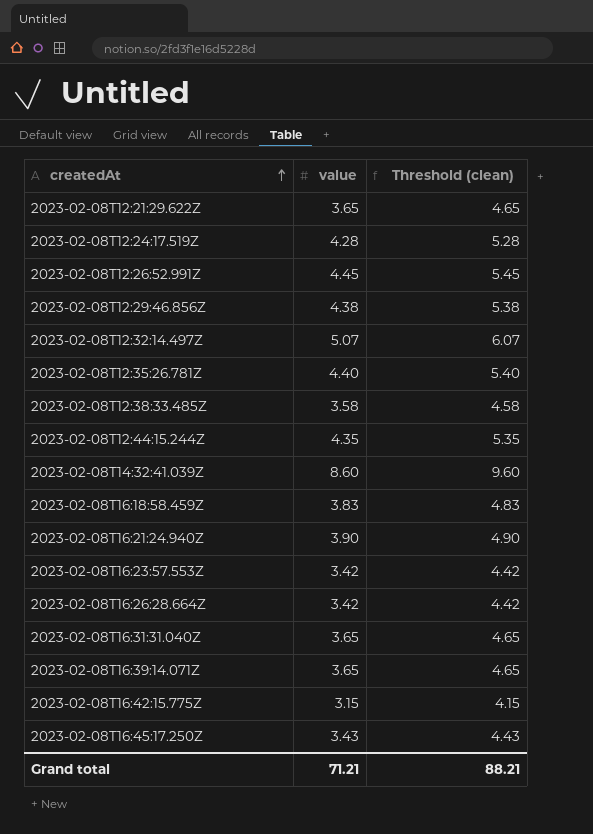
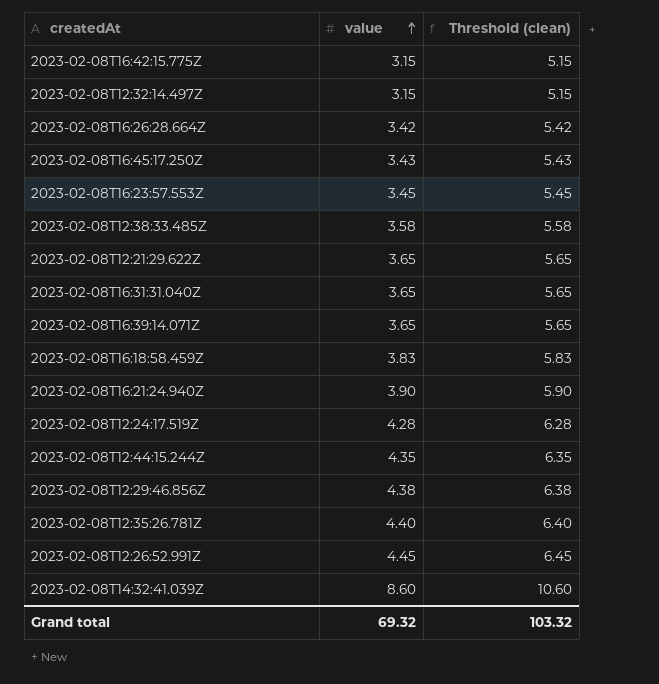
row order: createdAt ascending -> value ascending
column Threshold (clean) | formula: [value] + 1 -> [value] + 2
2023-02-08T12:32:14.497Z | value: 5.07 -> 3.15
2023-02-08T16:23:57.553Z | value: 3.42 -> 3.45
Grand total | value: 71.21 -> 69.32
Grand total | Threshold (clean): 88.21 -> 103.32

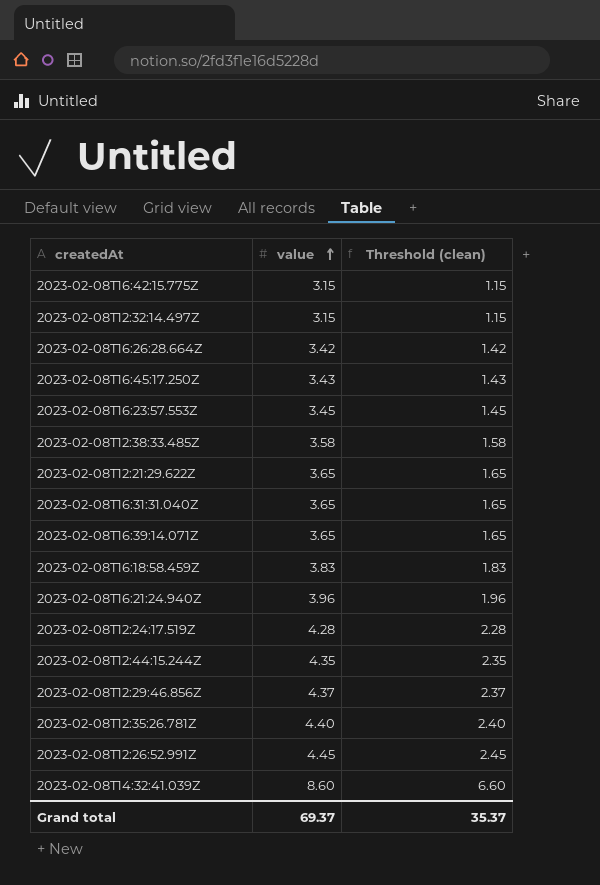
column Threshold (clean) | formula: [value] + 2 -> [value] - 2
2023-02-08T16:21:24.940Z | value: 3.90 -> 3.96
2023-02-08T12:29:46.856Z | value: 4.38 -> 4.37
Grand total | value: 69.32 -> 69.37
Grand total | Threshold (clean): 103.32 -> 35.37

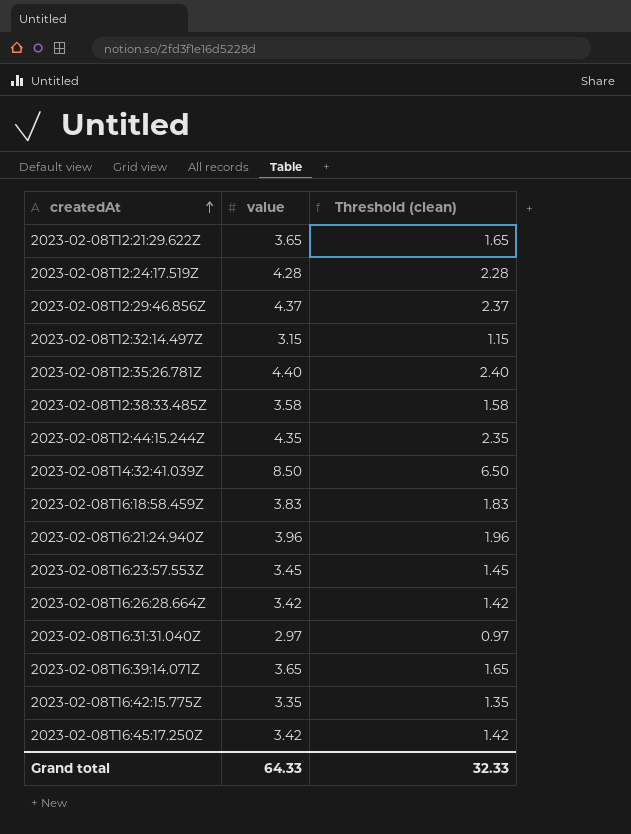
row order: value ascending -> createdAt ascending
row 2023-02-08T12:26:52.991Z: 4.45 | 2.45 -> none
2023-02-08T14:32:41.039Z | value: 8.60 -> 8.50
2023-02-08T14:32:41.039Z | Threshold (clean): 6.60 -> 6.50
2023-02-08T16:31:31.040Z | value: 3.65 -> 2.97
2023-02-08T16:31:31.040Z | Threshold (clean): 1.65 -> 0.97
2023-02-08T16:42:15.775Z | value: 3.15 -> 3.35
2023-02-08T16:42:15.775Z | Threshold (clean): 1.15 -> 1.35
2023-02-08T16:45:17.250Z | value: 3.43 -> 3.42
2023-02-08T16:45:17.250Z | Threshold (clean): 1.43 -> 1.42
Grand total | value: 69.37 -> 64.33
Grand total | Threshold (clean): 35.37 -> 32.33

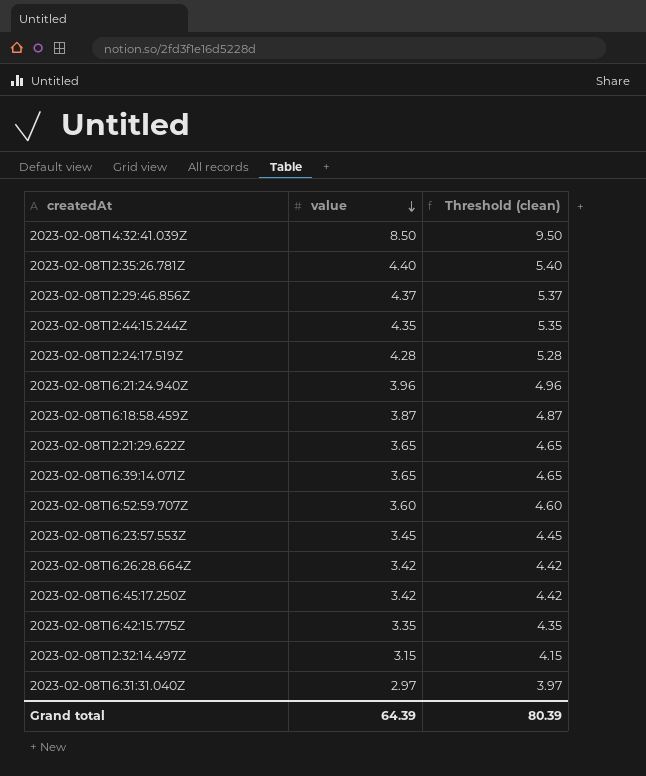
row order: createdAt ascending -> value descending
column Threshold (clean) | formula: [value] - 2 -> [value] + 1
row 2023-02-08T12:38:33.485Z: 3.58 | 1.58 -> none
2023-02-08T16:18:58.459Z | value: 3.83 -> 3.87
row 2023-02-08T16:52:59.707Z: none -> 3.60 | 4.60
Grand total | value: 64.33 -> 64.39
Grand total | Threshold (clean): 32.33 -> 80.39

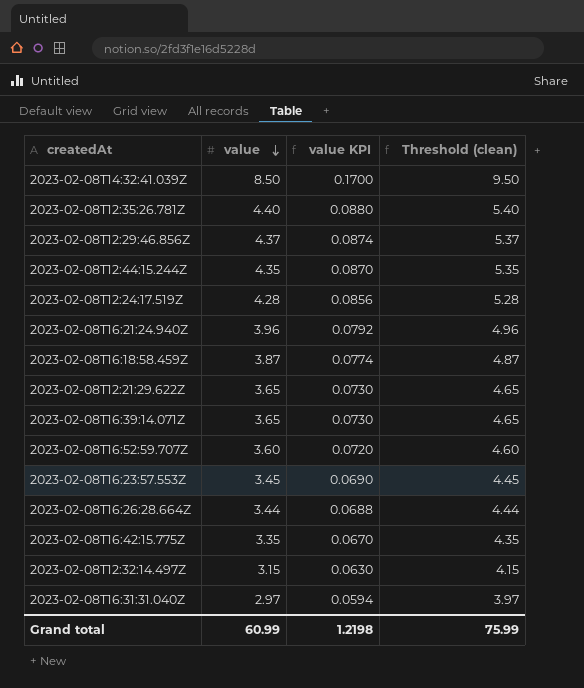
column value KPI | formula: none -> [value] * 0.02
row 2023-02-08T16:45:17.250Z: 3.42 | 4.42 -> none
2023-02-08T16:26:28.664Z | value: 3.42 -> 3.44
2023-02-08T16:26:28.664Z | Threshold (clean): 4.42 -> 4.44
Grand total | value: 64.39 -> 60.99
Grand total | Threshold (clean): 80.39 -> 75.99

